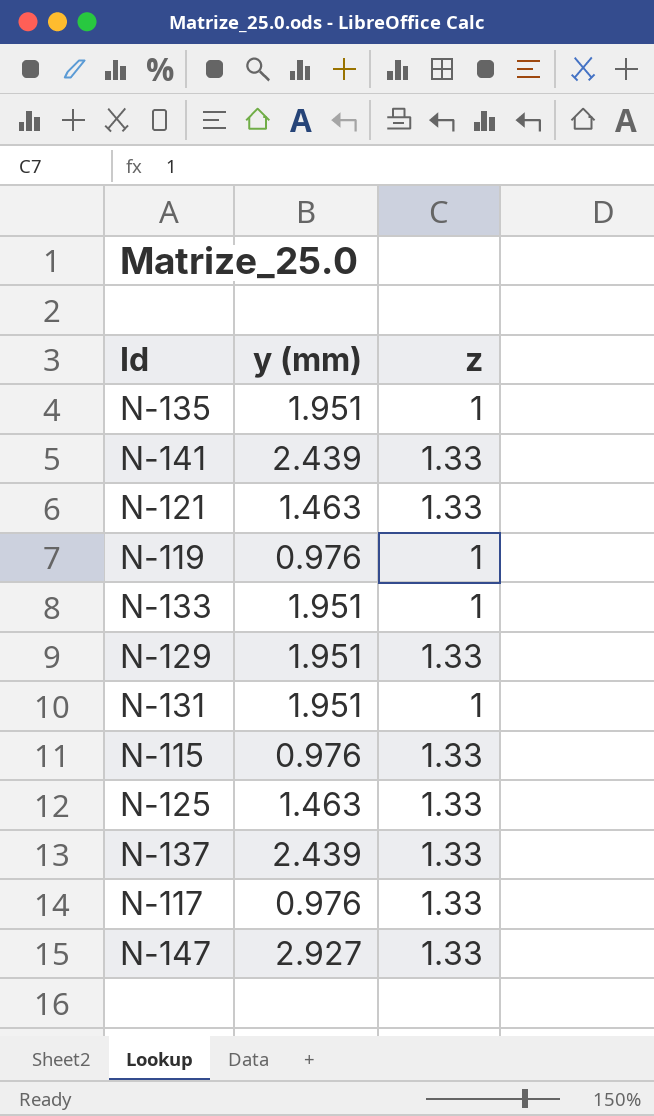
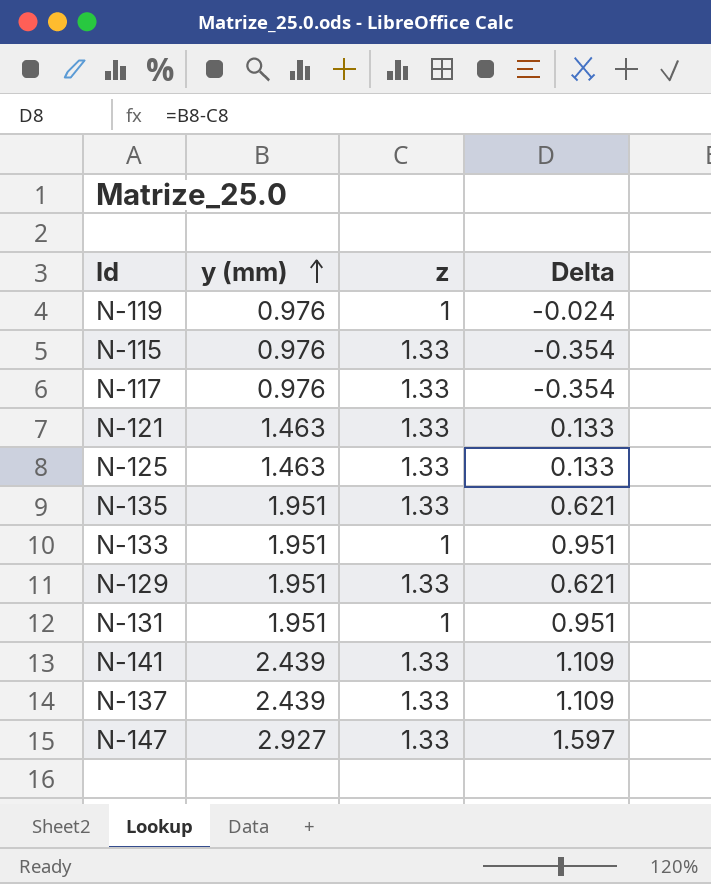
row order: none -> y (mm) ascending
column Delta | formula: none -> [y (mm)] - [z]
N-135 | z: 1 -> 1.33

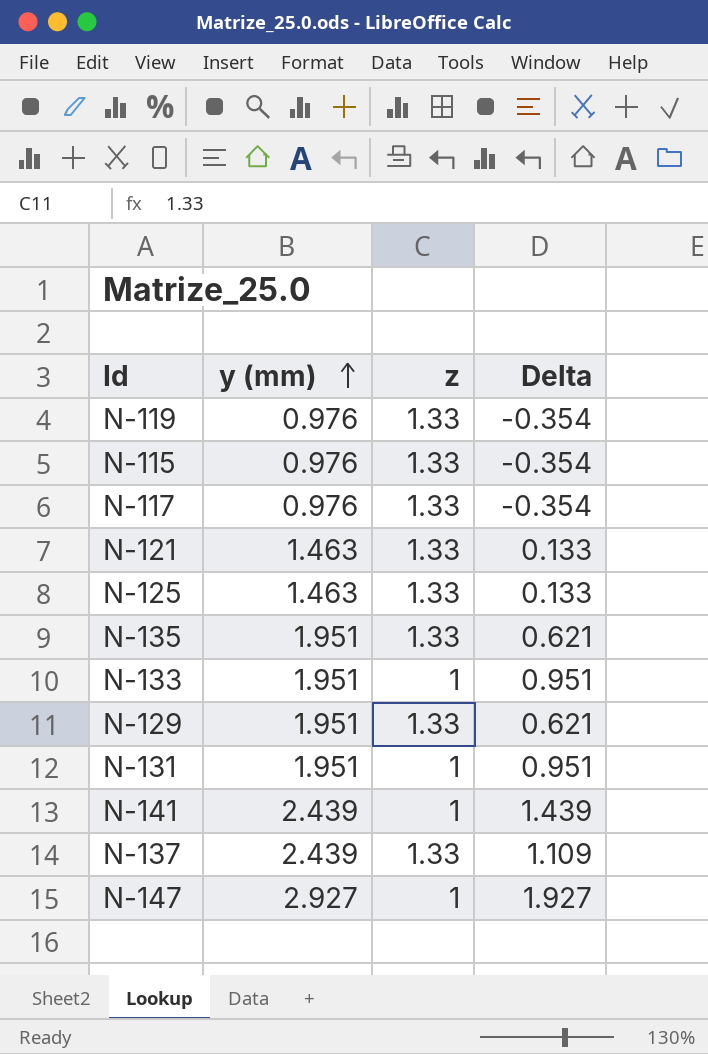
N-119 | z: 1 -> 1.33
N-119 | Delta: -0.024 -> -0.354
N-141 | z: 1.33 -> 1
N-141 | Delta: 1.109 -> 1.439
N-147 | z: 1.33 -> 1
N-147 | Delta: 1.597 -> 1.927

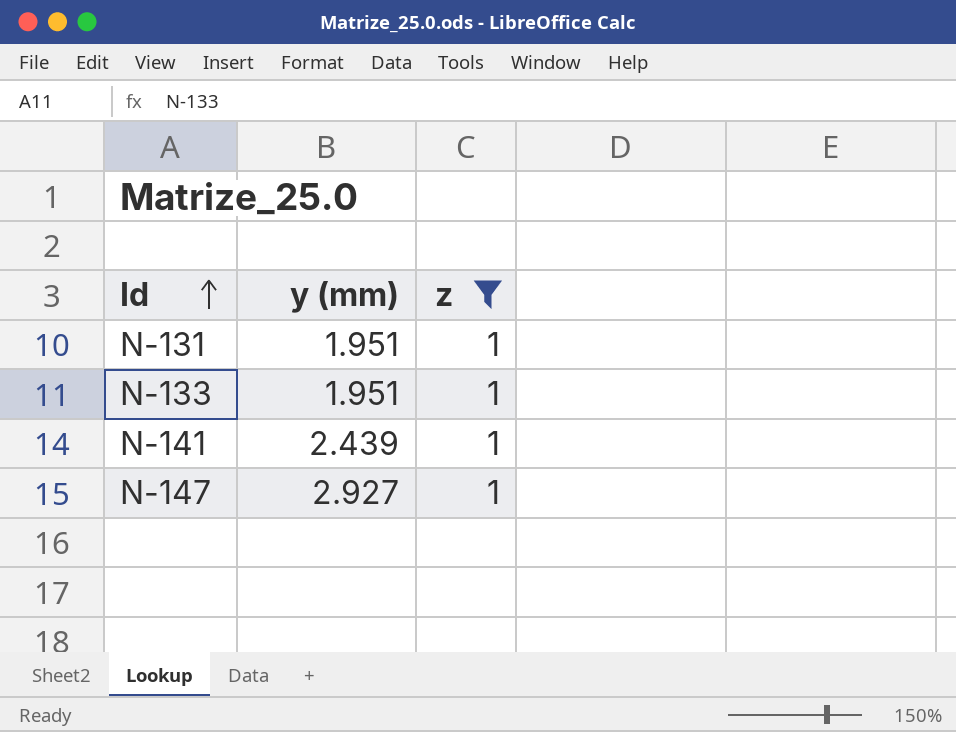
filter: none -> z = 1
row order: y (mm) ascending -> Id ascending
column Delta | formula: [y (mm)] - [z] -> none

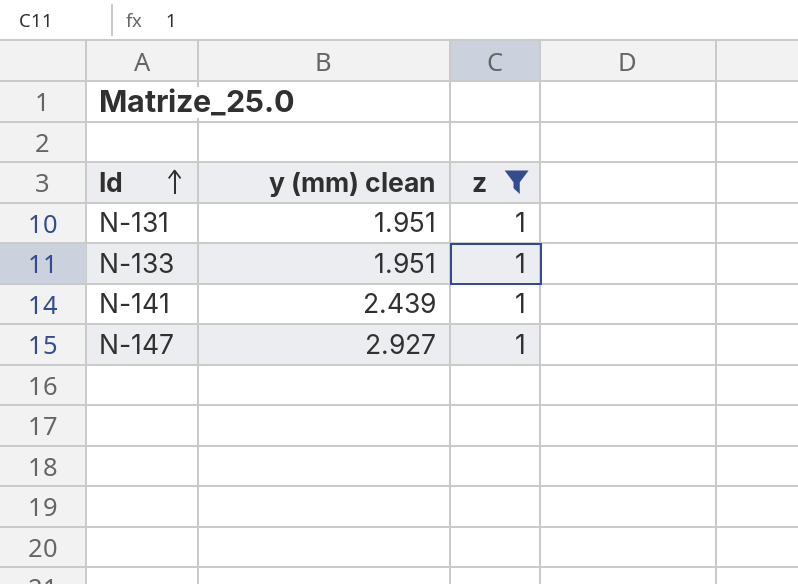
column name: y (mm) -> y (mm) clean

